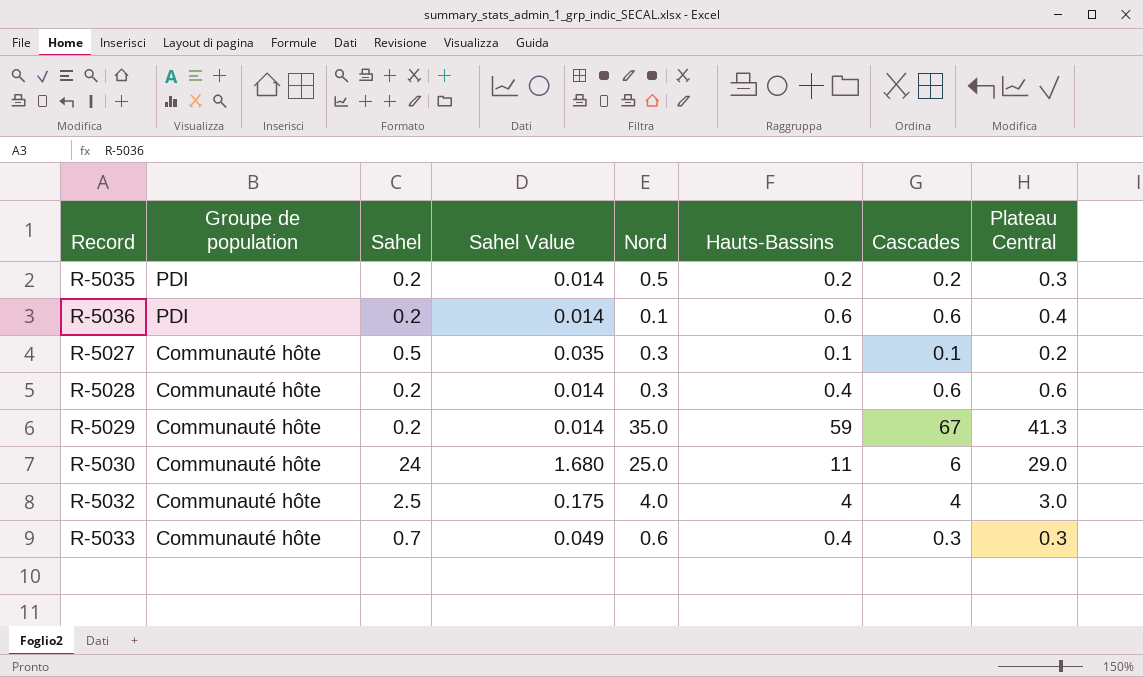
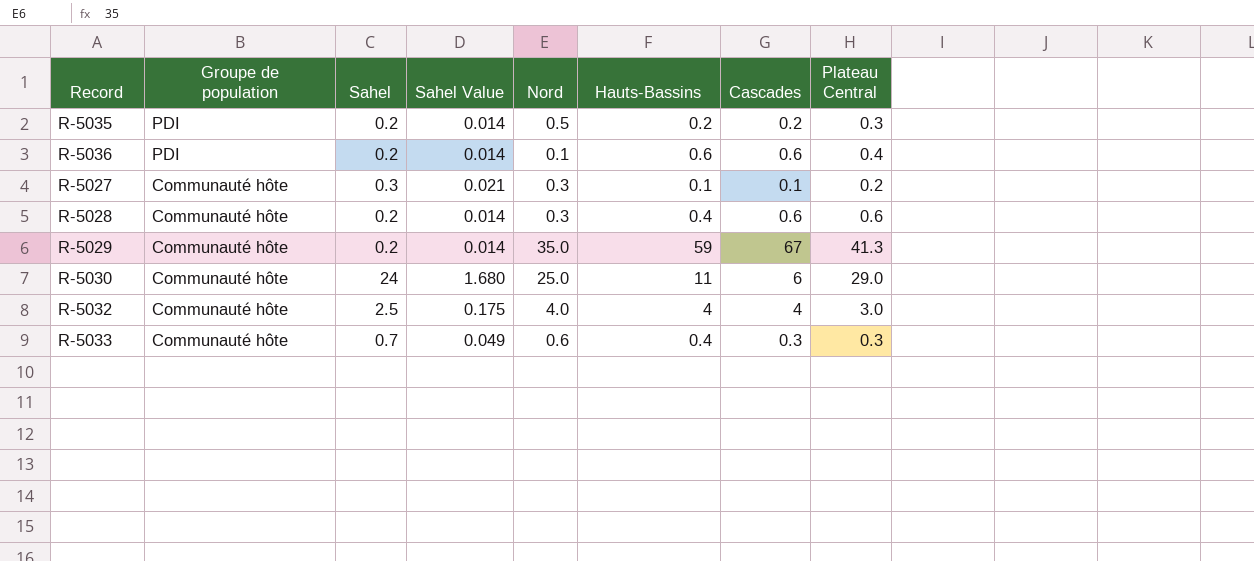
R-5027 | Sahel: 0.5 -> 0.3
R-5027 | Sahel Value: 0.035 -> 0.021

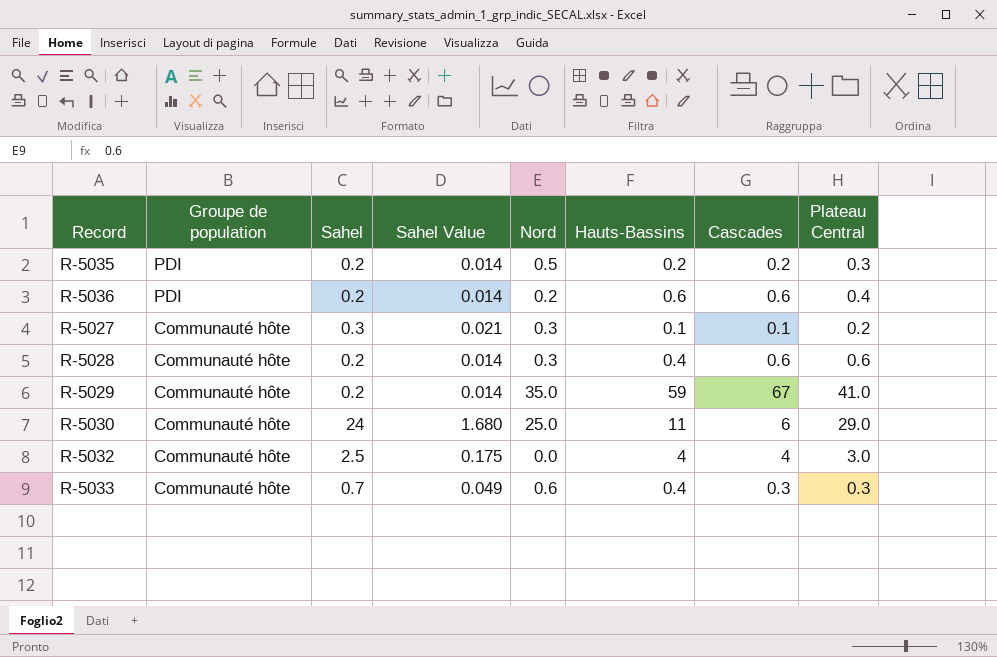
R-5036 | Nord: 0.1 -> 0.2
R-5029 | Plateau Central: 41.3 -> 41.0
R-5032 | Nord: 4.0 -> 0.0

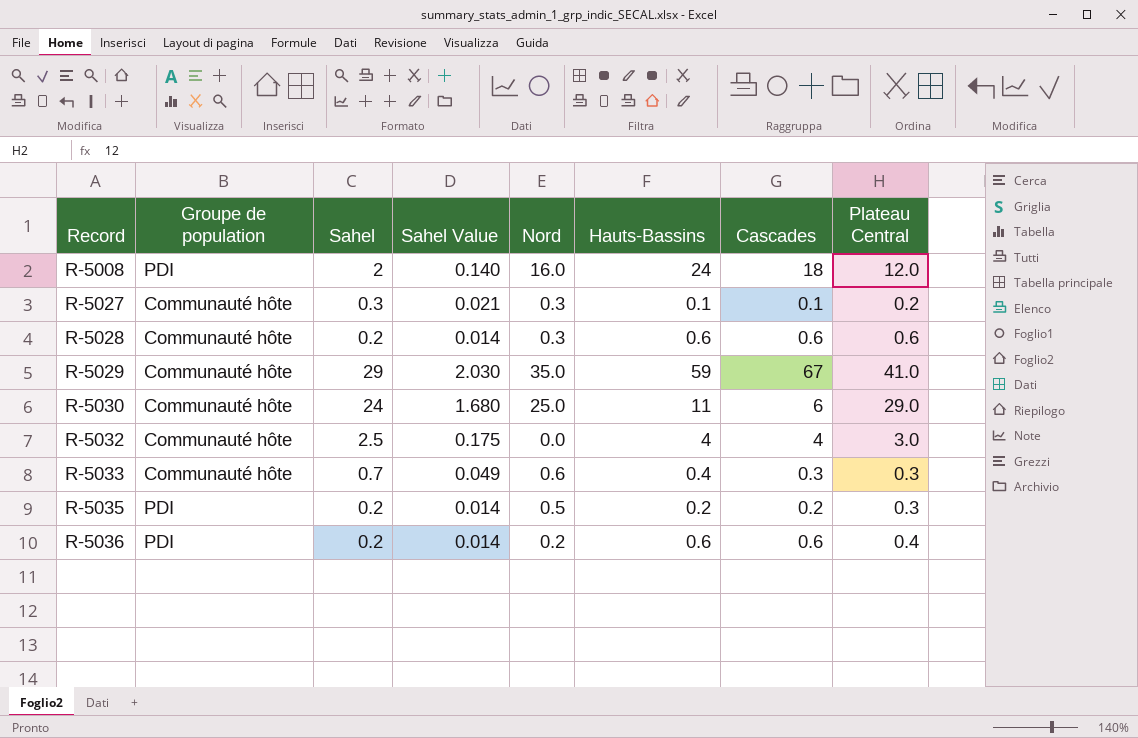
row order: Groupe de population descending -> Record ascending
row R-5008: none -> PDI | 2 | 0.140 | 16.0 | 24 | 18 | 12.0
R-5028 | Hauts-Bassins: 0.4 -> 0.6
R-5029 | Sahel: 0.2 -> 29
R-5029 | Sahel Value: 0.014 -> 2.030

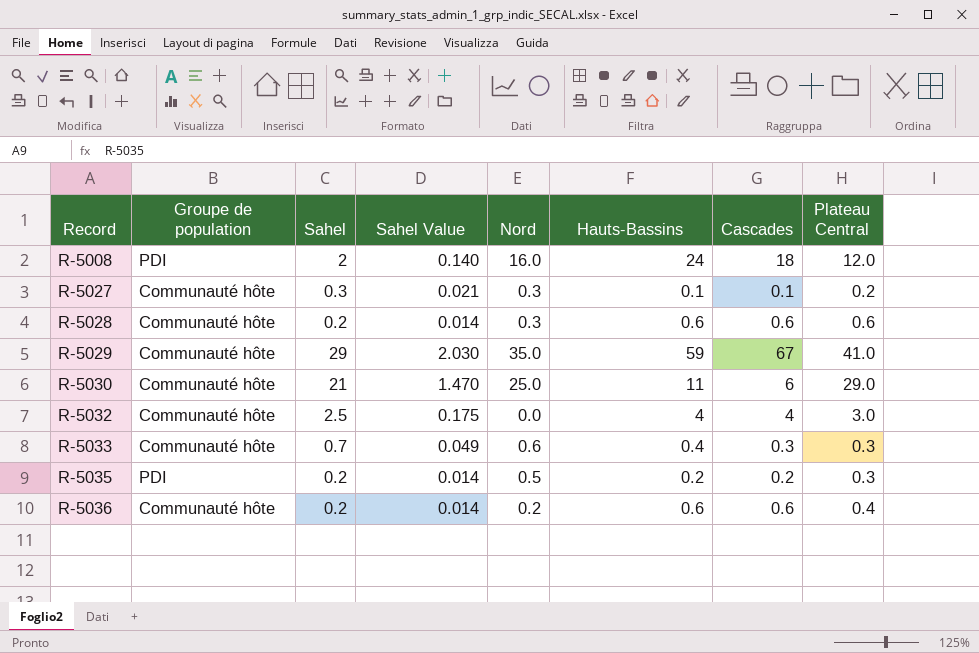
R-5030 | Sahel: 24 -> 21
R-5030 | Sahel Value: 1.680 -> 1.470
R-5036 | Groupe de population: PDI -> Communauté hôte

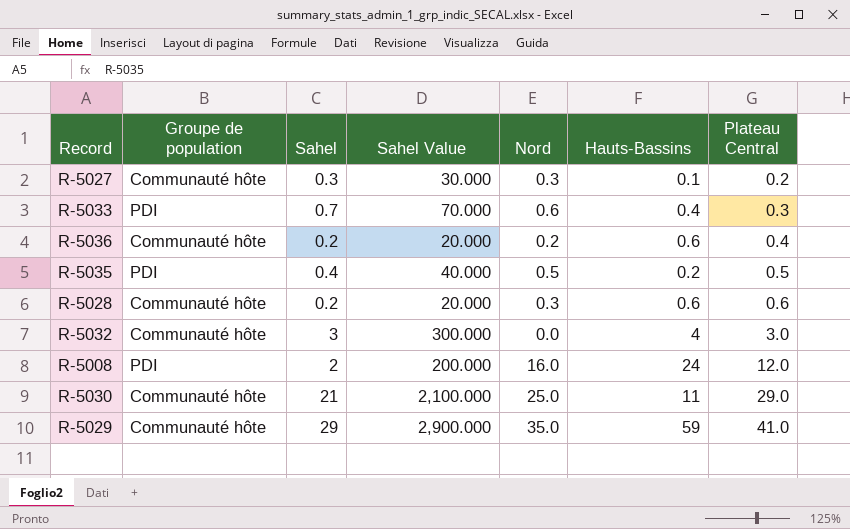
row order: Record ascending -> Plateau Central ascending
column Cascades | position: 7 -> none
column Sahel Value | formula: [Sahel] * 0.07 -> [Sahel] * 100
R-5033 | Groupe de population: Communauté hôte -> PDI
R-5035 | Sahel: 0.2 -> 0.4
R-5035 | Plateau Central: 0.3 -> 0.5
R-5032 | Sahel: 2.5 -> 3

